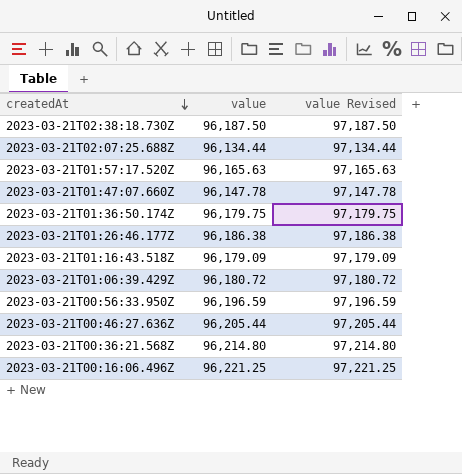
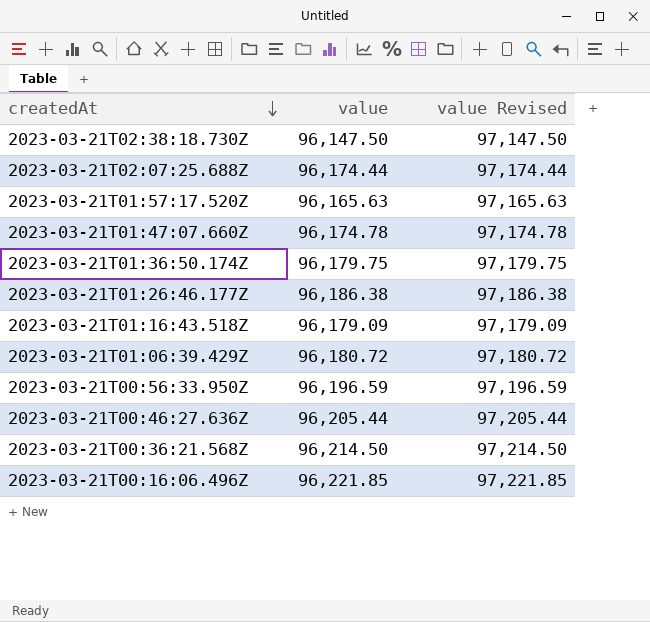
2023-03-21T02:38:18.730Z | value: 96,187.50 -> 96,147.50
2023-03-21T02:38:18.730Z | value Revised: 97,187.50 -> 97,147.50
2023-03-21T02:07:25.688Z | value: 96,134.44 -> 96,174.44
2023-03-21T02:07:25.688Z | value Revised: 97,134.44 -> 97,174.44
2023-03-21T01:47:07.660Z | value: 96,147.78 -> 96,174.78
2023-03-21T01:47:07.660Z | value Revised: 97,147.78 -> 97,174.78
2023-03-21T00:36:21.568Z | value: 96,214.80 -> 96,214.50
2023-03-21T00:36:21.568Z | value Revised: 97,214.80 -> 97,214.50
2023-03-21T00:16:06.496Z | value: 96,221.25 -> 96,221.85
2023-03-21T00:16:06.496Z | value Revised: 97,221.25 -> 97,221.85

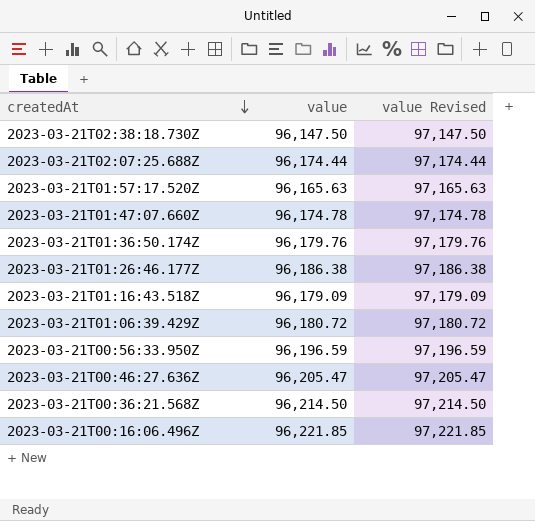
2023-03-21T01:36:50.174Z | value: 96,179.75 -> 96,179.76
2023-03-21T01:36:50.174Z | value Revised: 97,179.75 -> 97,179.76
2023-03-21T00:46:27.636Z | value: 96,205.44 -> 96,205.47
2023-03-21T00:46:27.636Z | value Revised: 97,205.44 -> 97,205.47

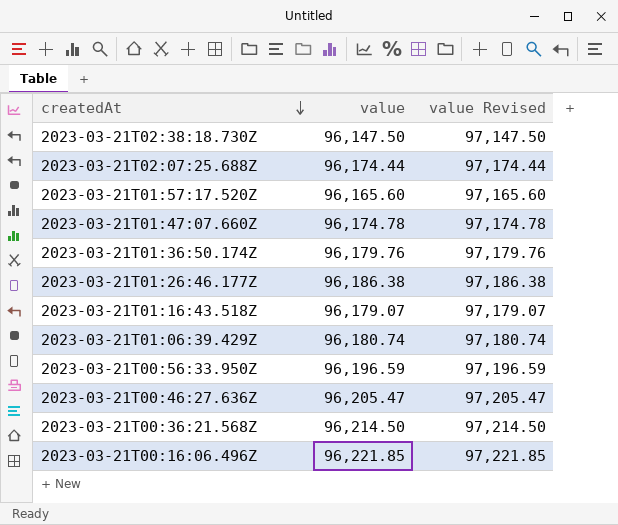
2023-03-21T01:57:17.520Z | value: 96,165.63 -> 96,165.60
2023-03-21T01:57:17.520Z | value Revised: 97,165.63 -> 97,165.60
2023-03-21T01:16:43.518Z | value: 96,179.09 -> 96,179.07
2023-03-21T01:16:43.518Z | value Revised: 97,179.09 -> 97,179.07
2023-03-21T01:06:39.429Z | value: 96,180.72 -> 96,180.74
2023-03-21T01:06:39.429Z | value Revised: 97,180.72 -> 97,180.74

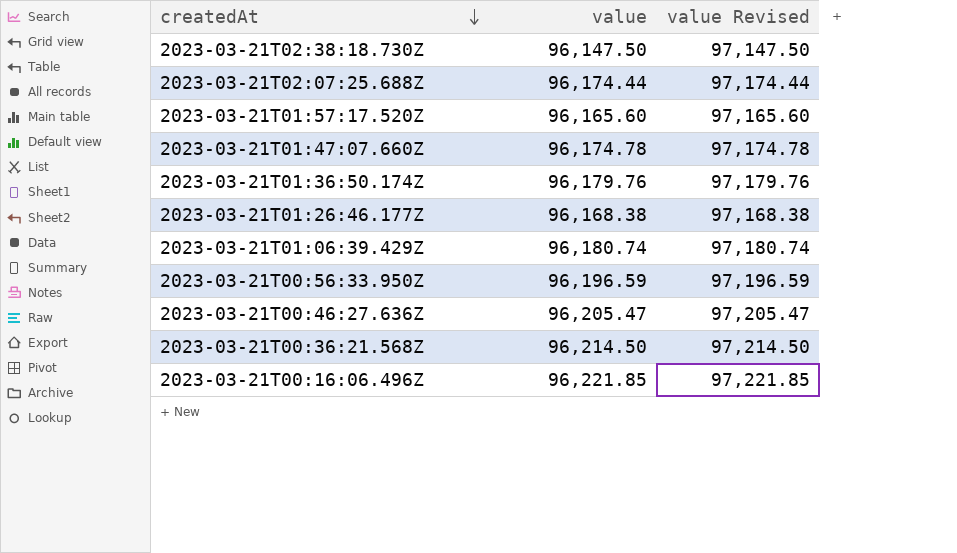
row 2023-03-21T01:16:43.518Z: 96,179.07 | 97,179.07 -> none
2023-03-21T01:26:46.177Z | value: 96,186.38 -> 96,168.38
2023-03-21T01:26:46.177Z | value Revised: 97,186.38 -> 97,168.38

